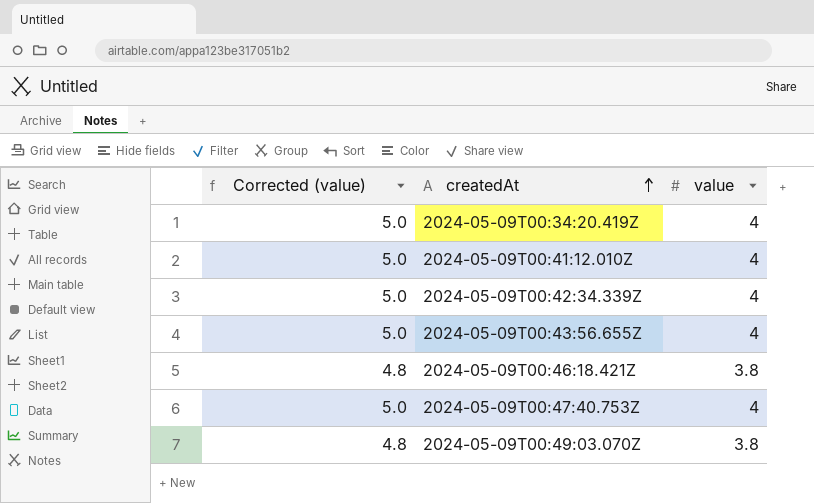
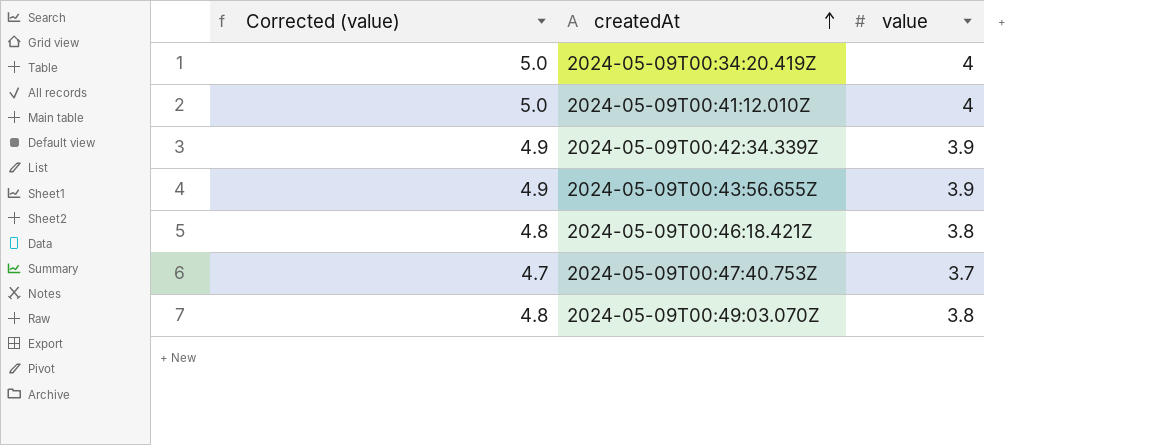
2024-05-09T00:42:34.339Z | Corrected (value): 5.0 -> 4.9
2024-05-09T00:42:34.339Z | value: 4 -> 3.9
2024-05-09T00:43:56.655Z | Corrected (value): 5.0 -> 4.9
2024-05-09T00:43:56.655Z | value: 4 -> 3.9
2024-05-09T00:47:40.753Z | Corrected (value): 5.0 -> 4.7
2024-05-09T00:47:40.753Z | value: 4 -> 3.7

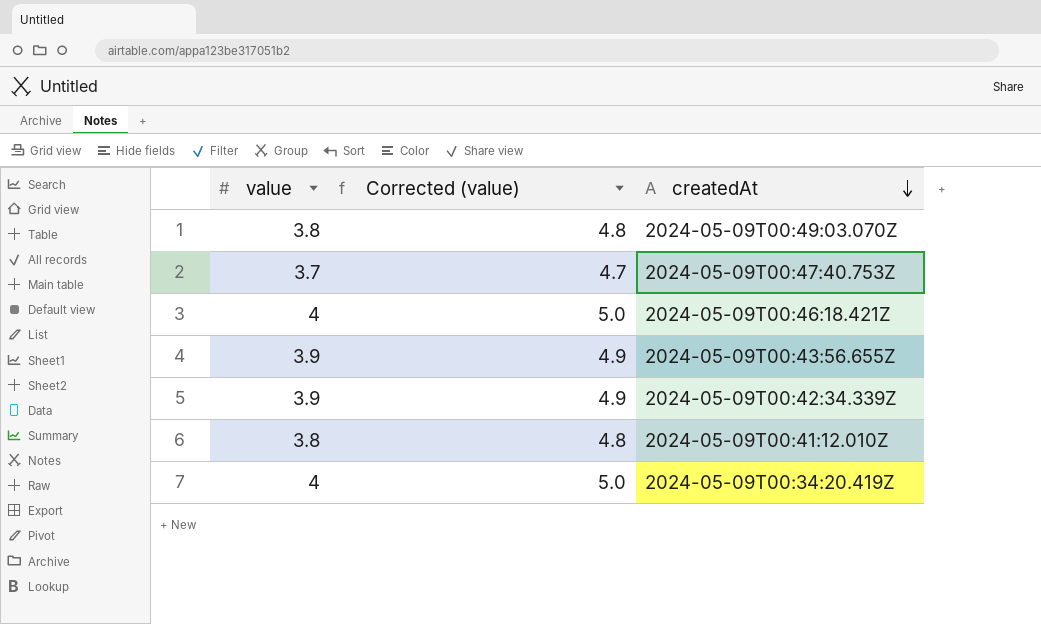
row order: createdAt ascending -> createdAt descending
column value | position: 3 -> 1
2024-05-09T00:46:18.421Z | value: 3.8 -> 4
2024-05-09T00:46:18.421Z | Corrected (value): 4.8 -> 5.0
2024-05-09T00:41:12.010Z | value: 4 -> 3.8
2024-05-09T00:41:12.010Z | Corrected (value): 5.0 -> 4.8

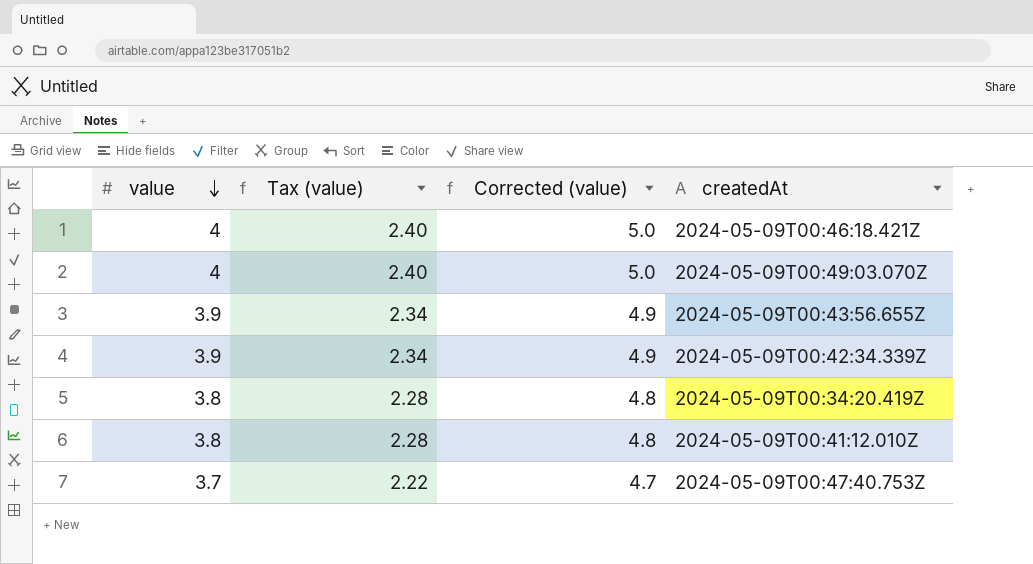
row order: createdAt descending -> value descending
column Tax (value) | formula: none -> [value] * 0.6
2024-05-09T00:49:03.070Z | value: 3.8 -> 4
2024-05-09T00:49:03.070Z | Corrected (value): 4.8 -> 5.0
2024-05-09T00:34:20.419Z | value: 4 -> 3.8
2024-05-09T00:34:20.419Z | Corrected (value): 5.0 -> 4.8

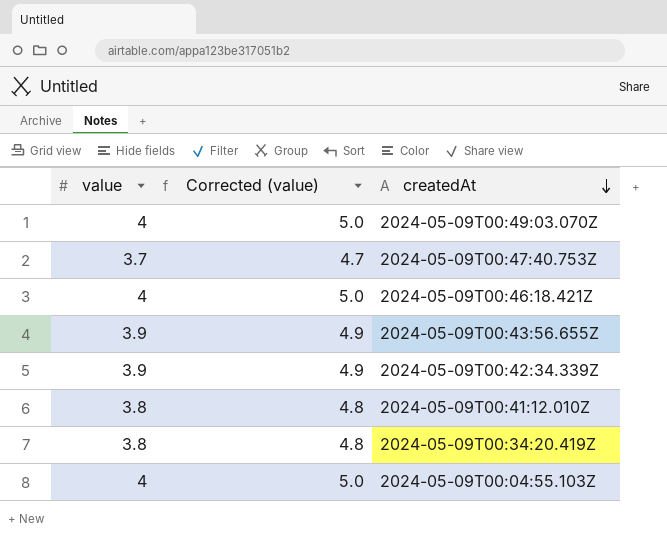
row order: value descending -> createdAt descending
column Tax (value) | formula: [value] * 0.6 -> none
row 2024-05-09T00:04:55.103Z: none -> 4 | 5.0

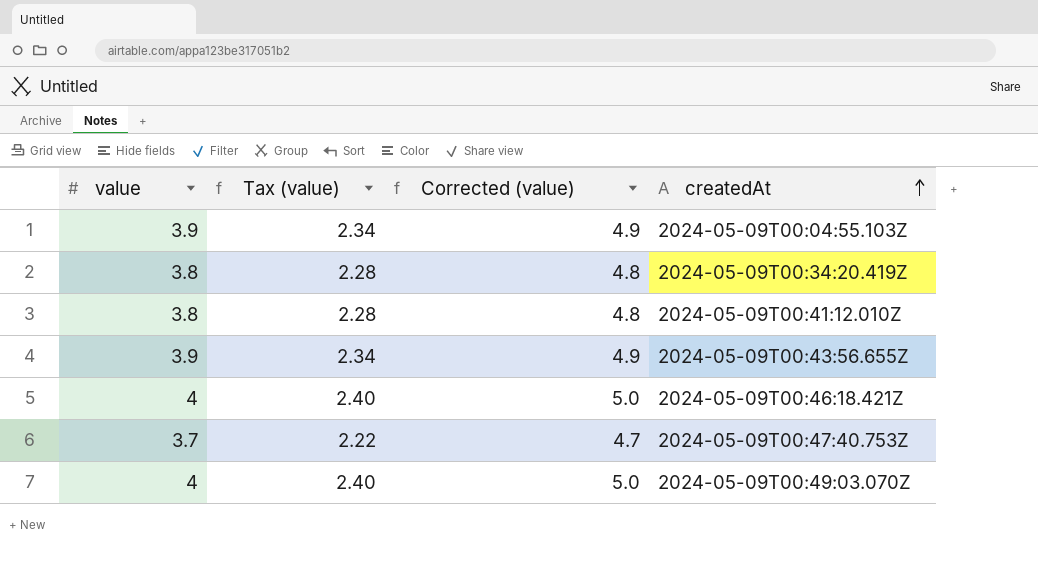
row order: createdAt descending -> createdAt ascending
column Tax (value) | formula: none -> [value] * 0.6
row 2024-05-09T00:42:34.339Z: 3.9 | 4.9 -> none
2024-05-09T00:04:55.103Z | value: 4 -> 3.9
2024-05-09T00:04:55.103Z | Corrected (value): 5.0 -> 4.9

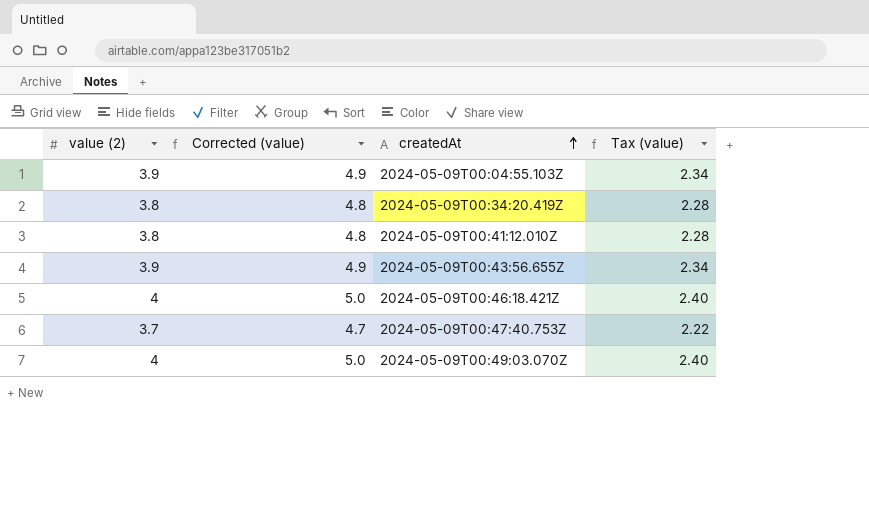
column name: value -> value (2)
column Tax (value) | position: 2 -> 4

